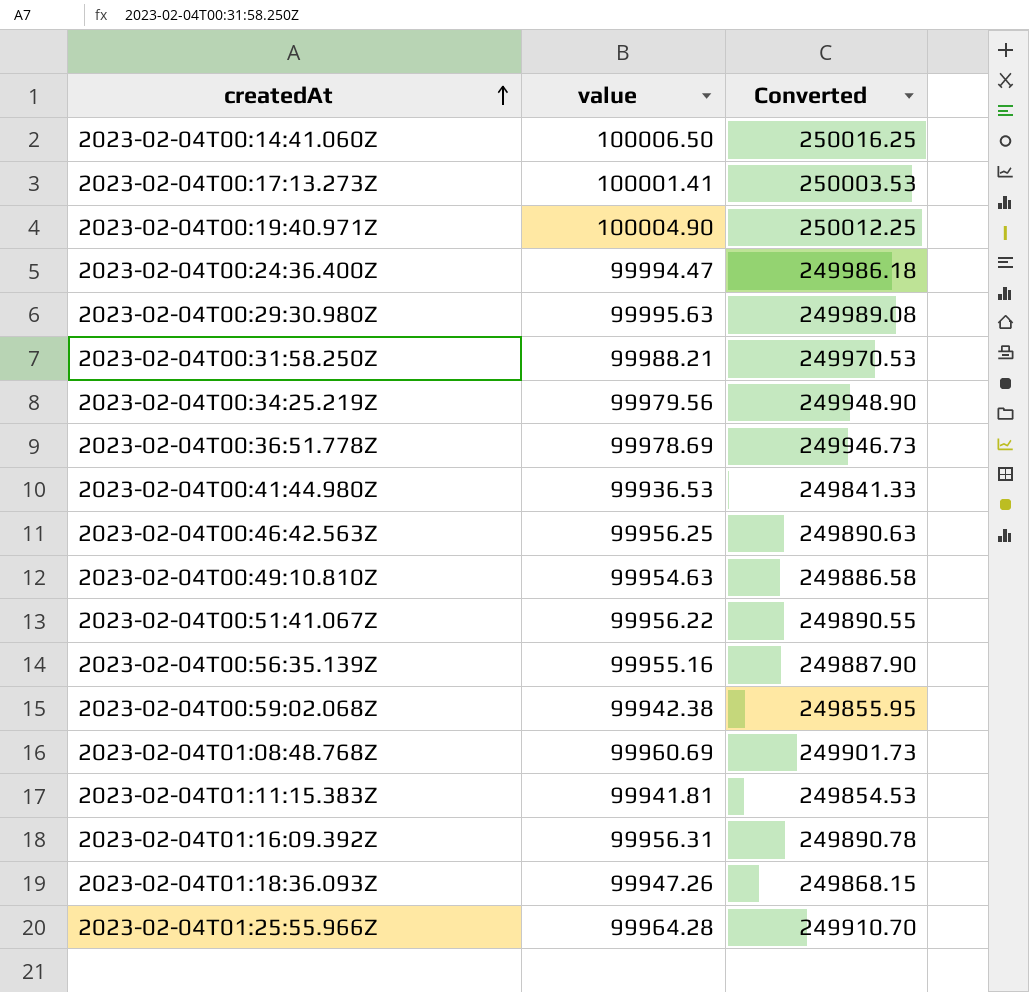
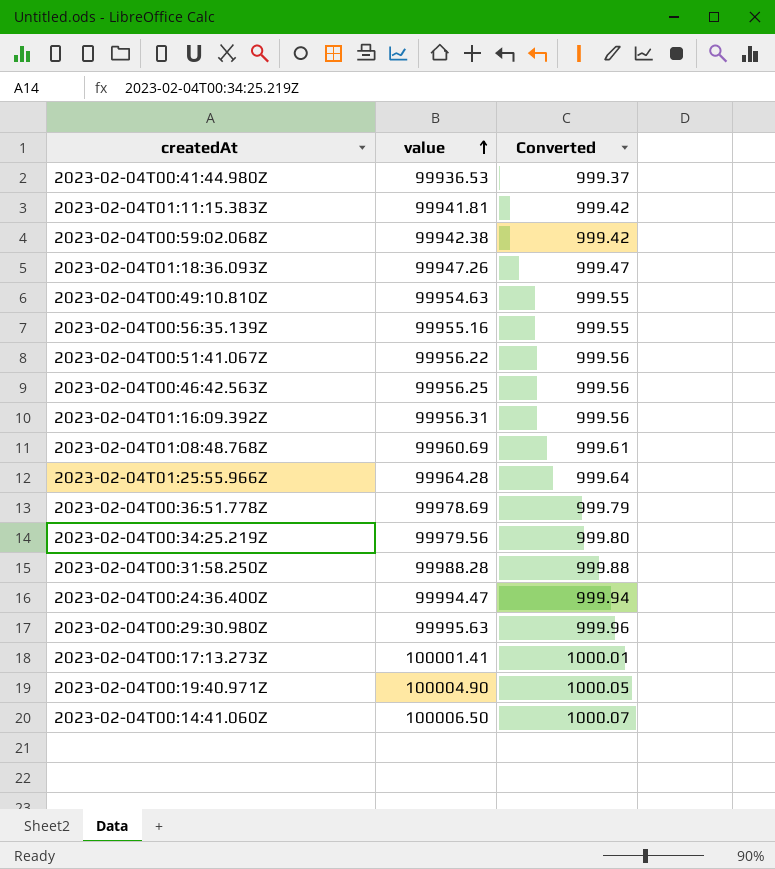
row order: createdAt ascending -> value ascending
column Converted | formula: [value] * 2.5 -> [value] * 0.01
2023-02-04T00:31:58.250Z | value: 99988.21 -> 99988.28

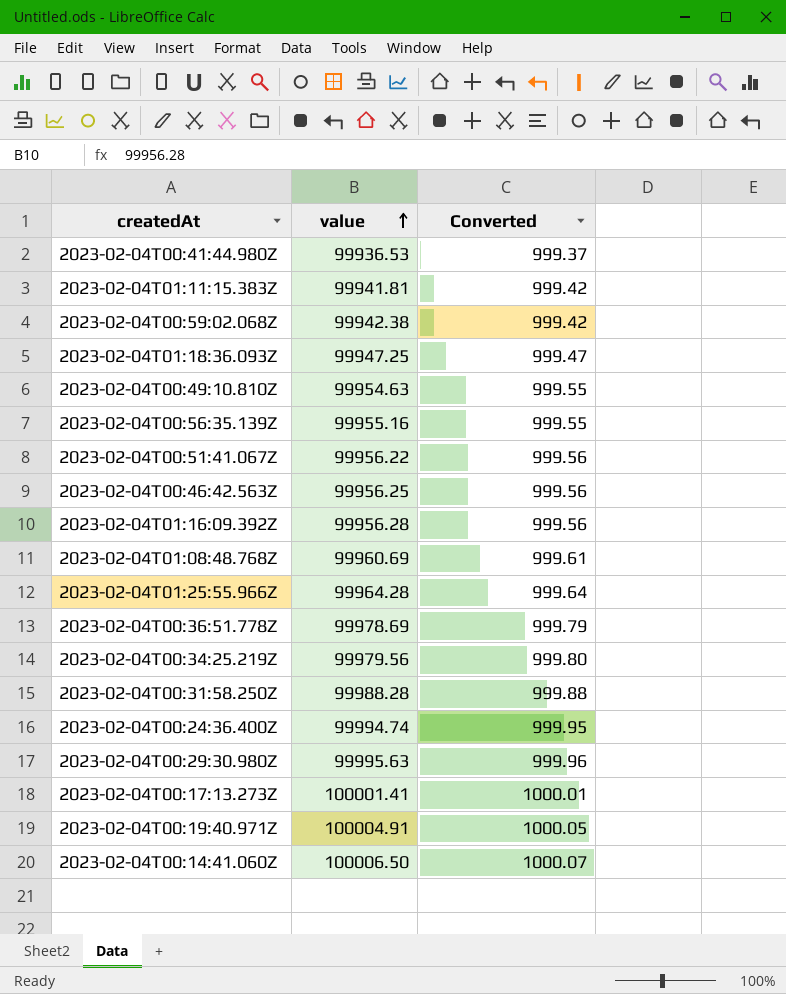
2023-02-04T01:18:36.093Z | value: 99947.26 -> 99947.25
2023-02-04T01:16:09.392Z | value: 99956.31 -> 99956.28
2023-02-04T00:24:36.400Z | value: 99994.47 -> 99994.74
2023-02-04T00:24:36.400Z | Converted: 999.94 -> 999.95
2023-02-04T00:19:40.971Z | value: 100004.90 -> 100004.91

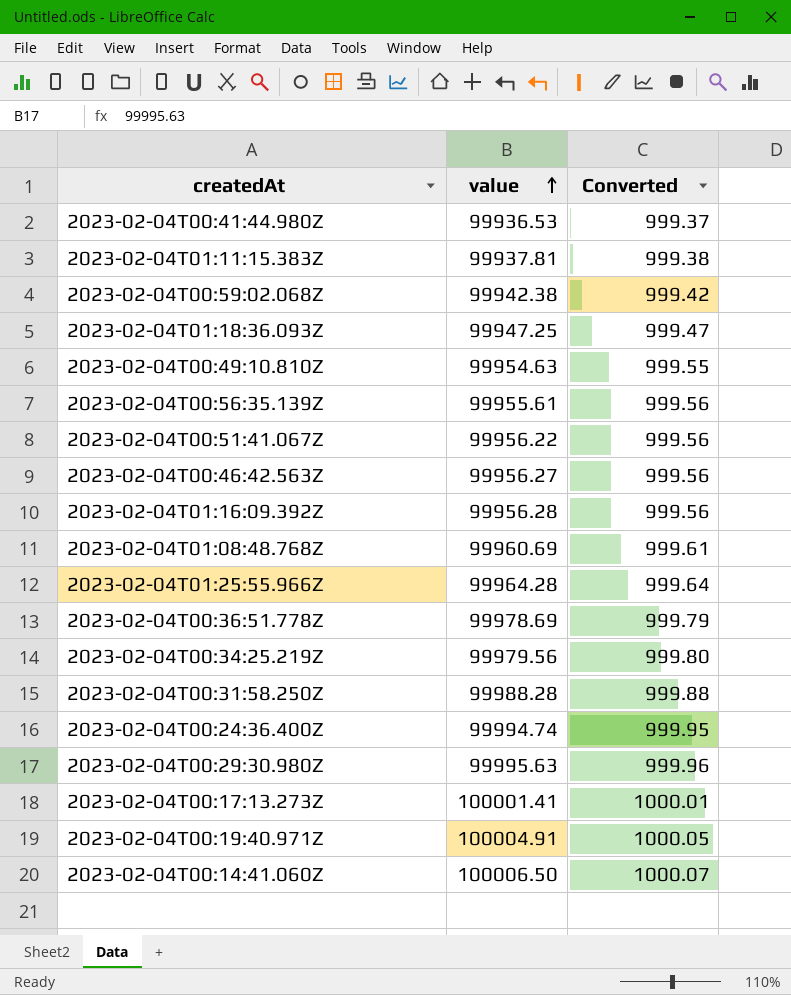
2023-02-04T01:11:15.383Z | value: 99941.81 -> 99937.81
2023-02-04T01:11:15.383Z | Converted: 999.42 -> 999.38
2023-02-04T00:56:35.139Z | value: 99955.16 -> 99955.61
2023-02-04T00:56:35.139Z | Converted: 999.55 -> 999.56
2023-02-04T00:46:42.563Z | value: 99956.25 -> 99956.27

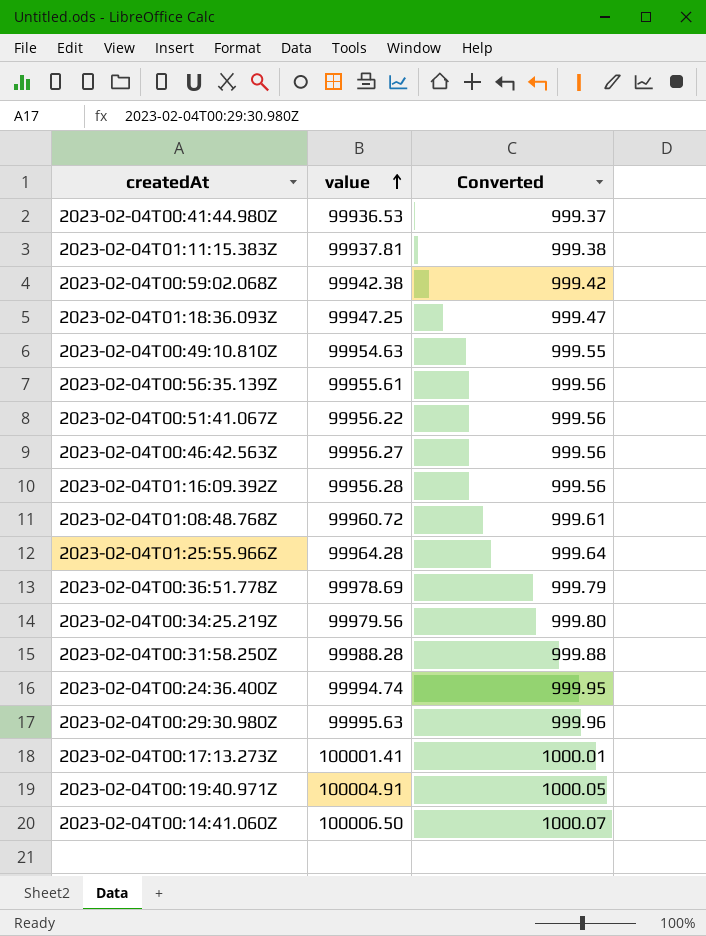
2023-02-04T01:08:48.768Z | value: 99960.69 -> 99960.72

